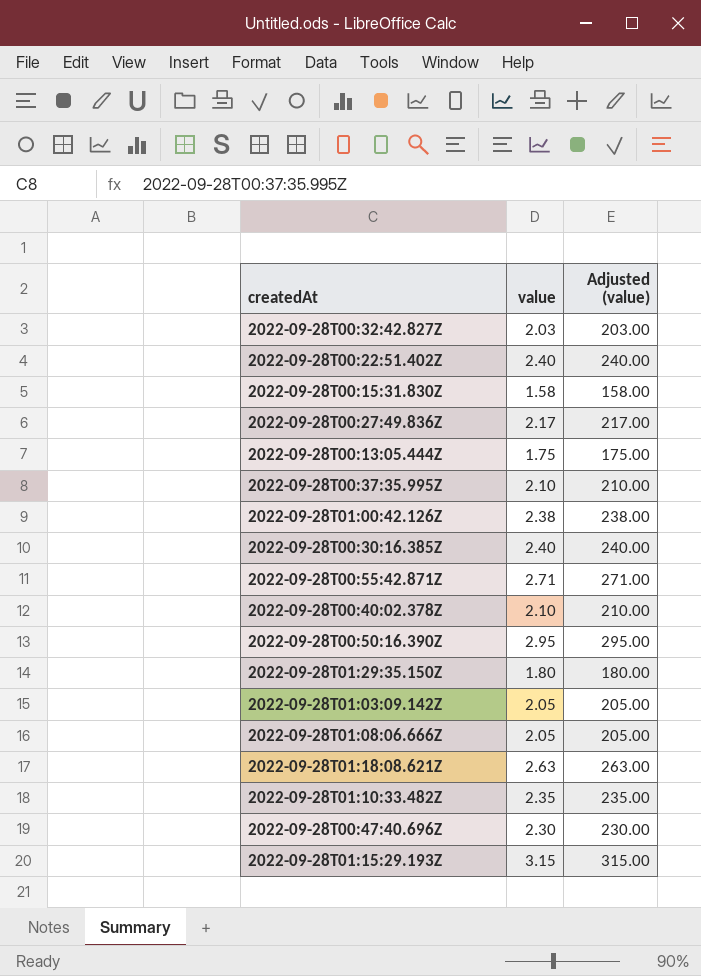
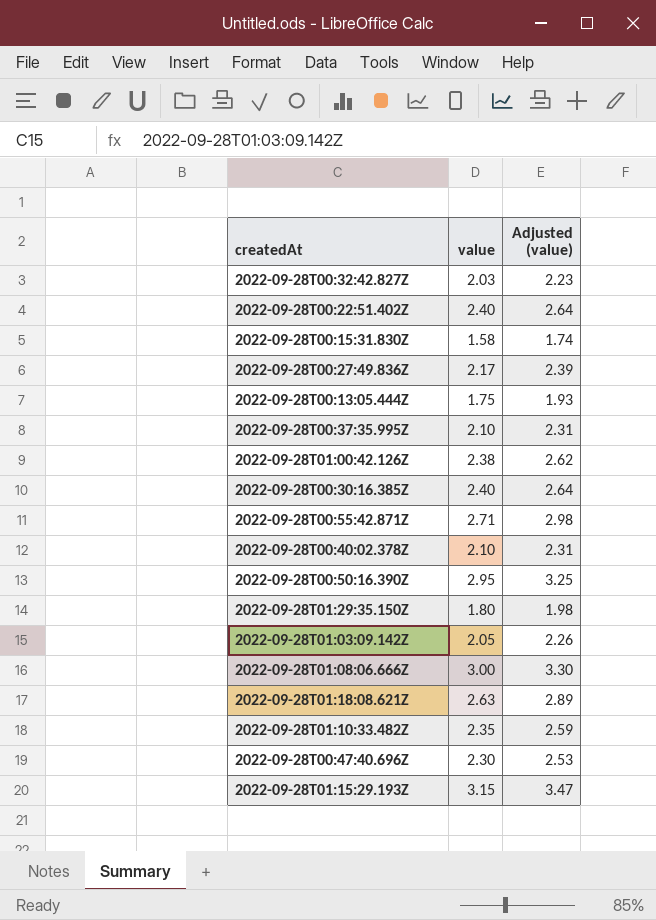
column Adjusted (value) | formula: [value] * 100 -> [value] * 1.1
2022-09-28T01:08:06.666Z | value: 2.05 -> 3.00

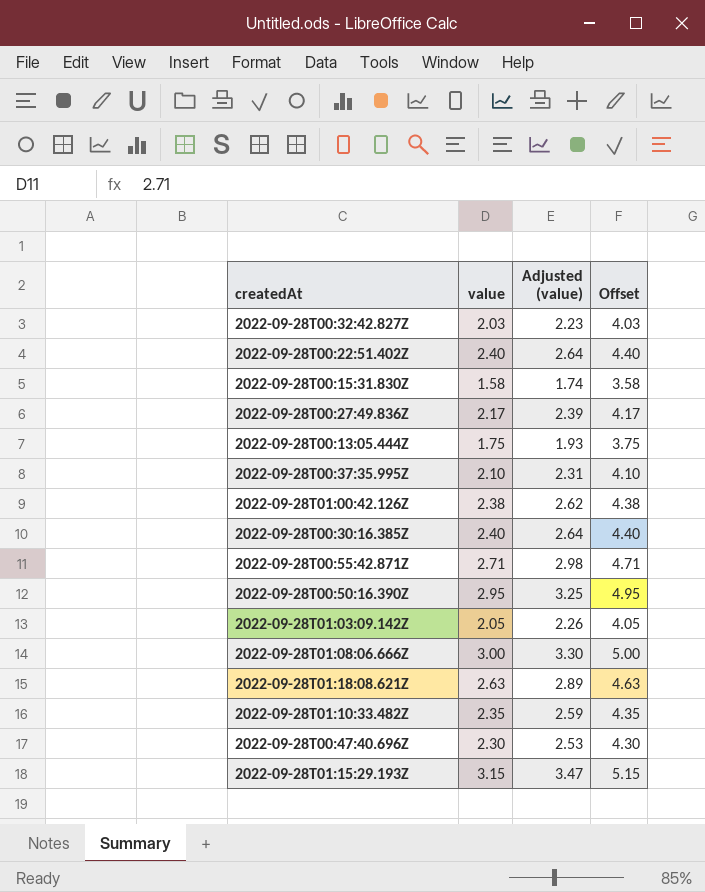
column Offset | formula: none -> [value] + 2
row 2022-09-28T00:40:02.378Z: 2.10 | 2.31 -> none
row 2022-09-28T01:29:35.150Z: 1.80 | 1.98 -> none

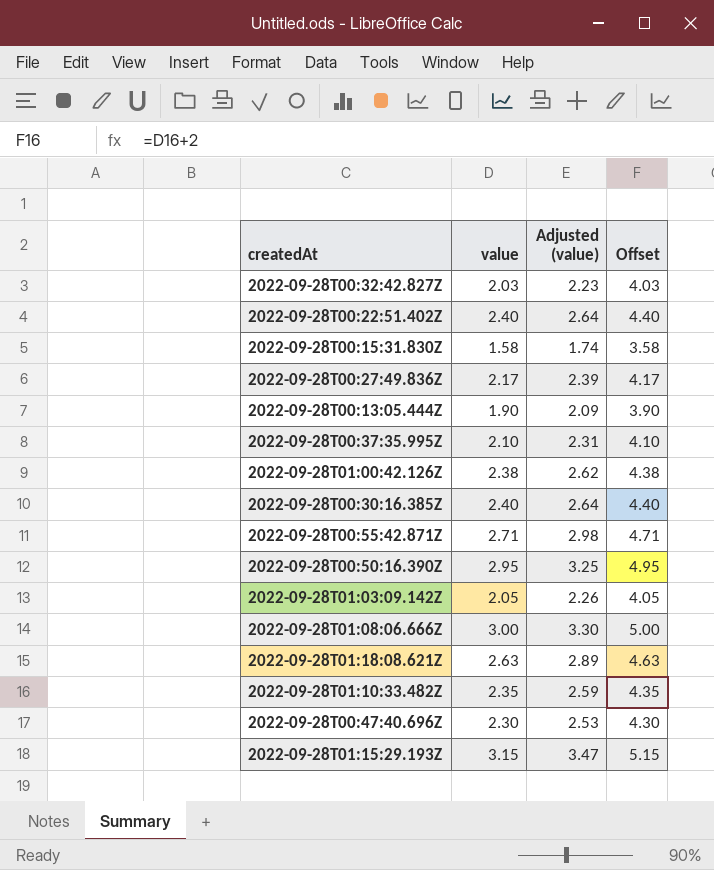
2022-09-28T00:13:05.444Z | value: 1.75 -> 1.90
2022-09-28T00:13:05.444Z | Adjusted (value): 1.93 -> 2.09
2022-09-28T00:13:05.444Z | Offset: 3.75 -> 3.90

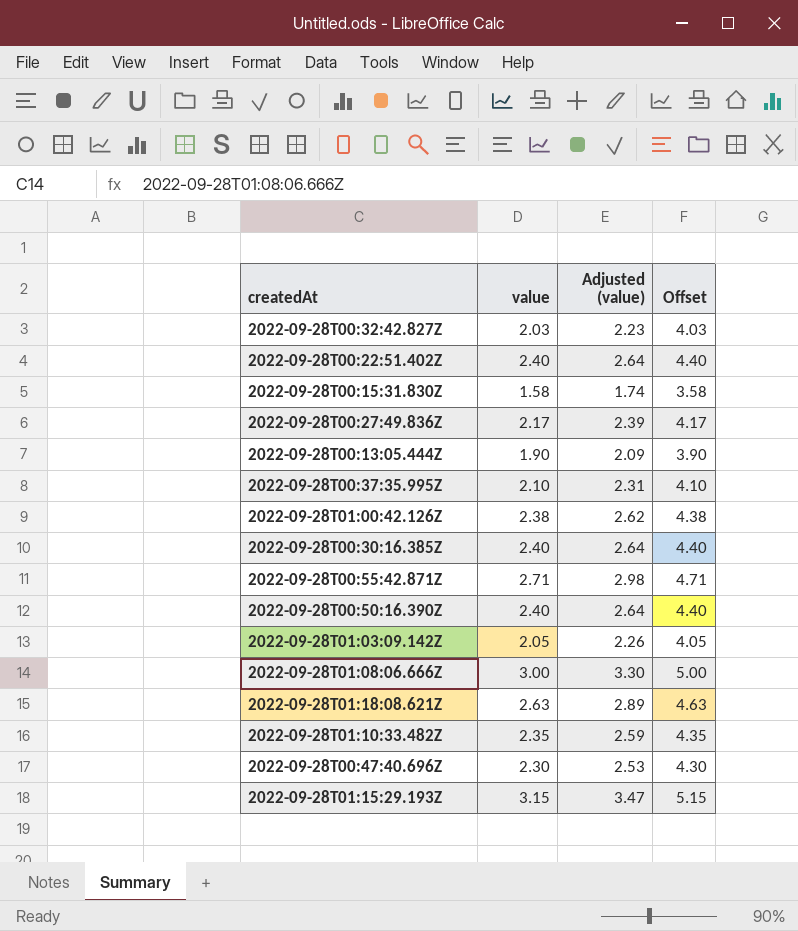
2022-09-28T00:50:16.390Z | value: 2.95 -> 2.40
2022-09-28T00:50:16.390Z | Adjusted (value): 3.25 -> 2.64
2022-09-28T00:50:16.390Z | Offset: 4.95 -> 4.40

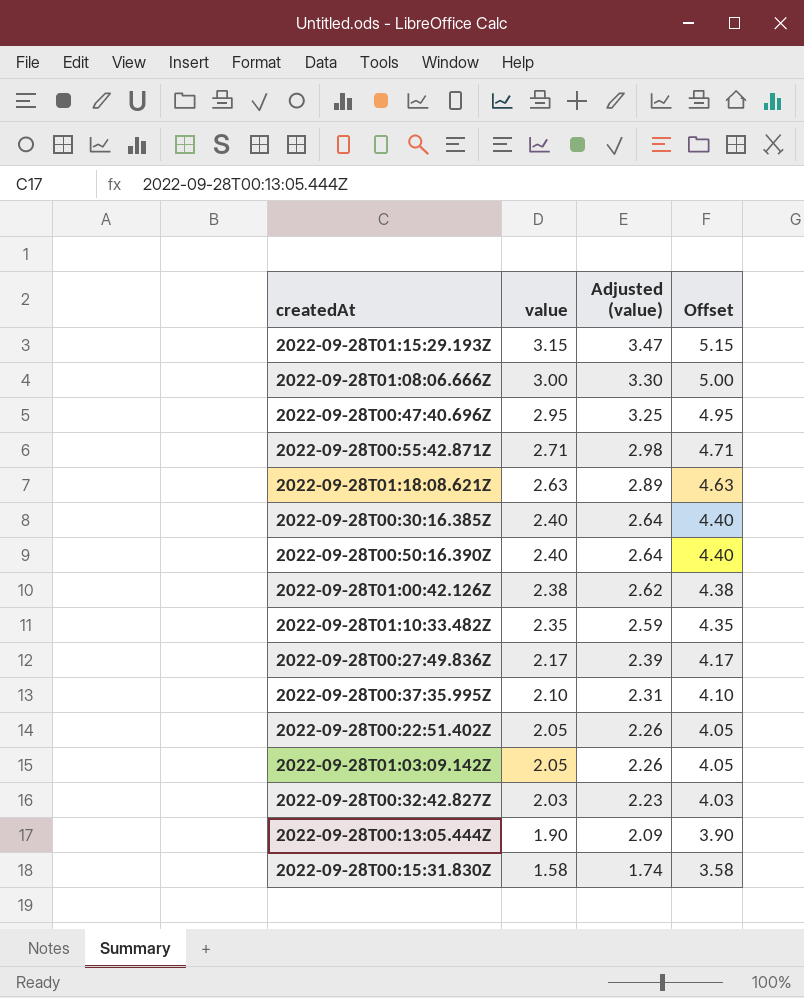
row order: none -> value descending
2022-09-28T00:47:40.696Z | value: 2.30 -> 2.95
2022-09-28T00:47:40.696Z | Adjusted (value): 2.53 -> 3.25
2022-09-28T00:47:40.696Z | Offset: 4.30 -> 4.95
2022-09-28T00:22:51.402Z | value: 2.40 -> 2.05
2022-09-28T00:22:51.402Z | Adjusted (value): 2.64 -> 2.26
2022-09-28T00:22:51.402Z | Offset: 4.40 -> 4.05

